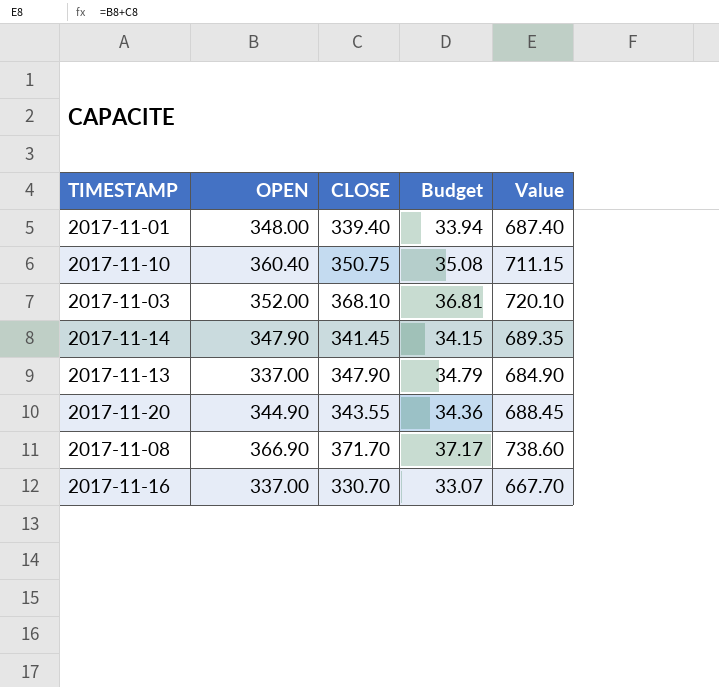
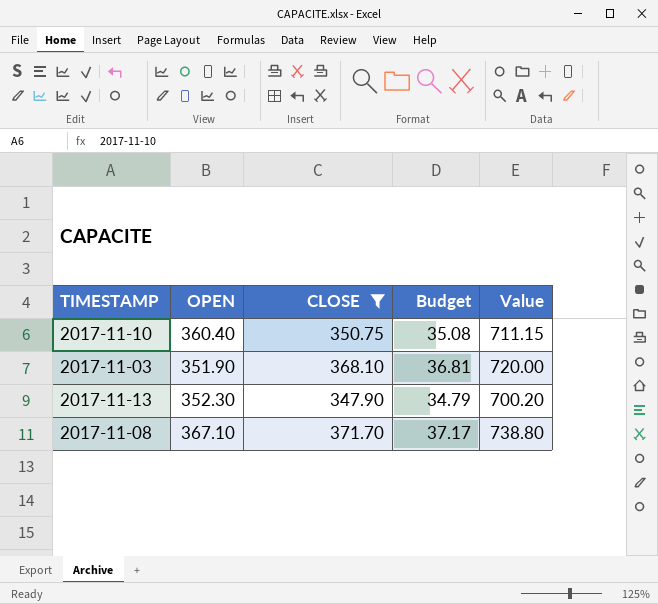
filter: none -> CLOSE >= 347.90
2017-11-03 | OPEN: 352.00 -> 351.90
2017-11-03 | Value: 720.10 -> 720.00
2017-11-13 | OPEN: 337.00 -> 352.30
2017-11-13 | Value: 684.90 -> 700.20
2017-11-08 | OPEN: 366.90 -> 367.10
2017-11-08 | Value: 738.60 -> 738.80

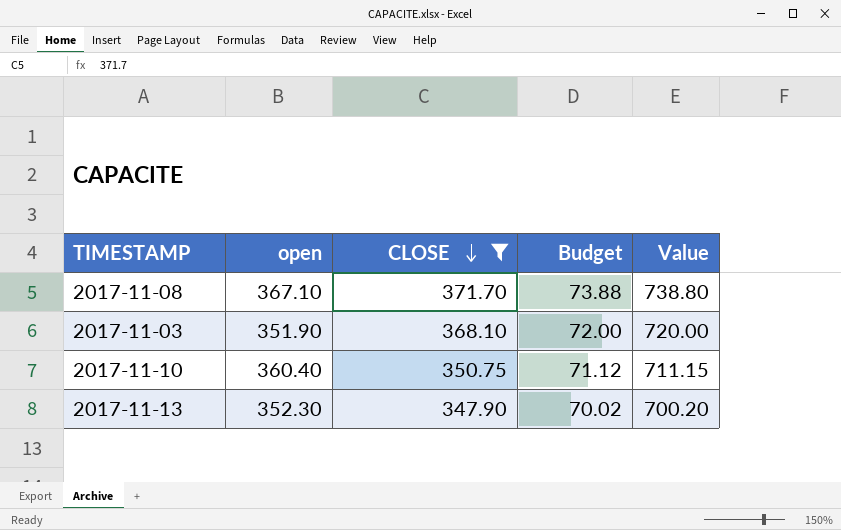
row order: none -> CLOSE descending
column name: OPEN -> open
column Budget | formula: [CLOSE] * 0.1 -> [Value] * 0.1

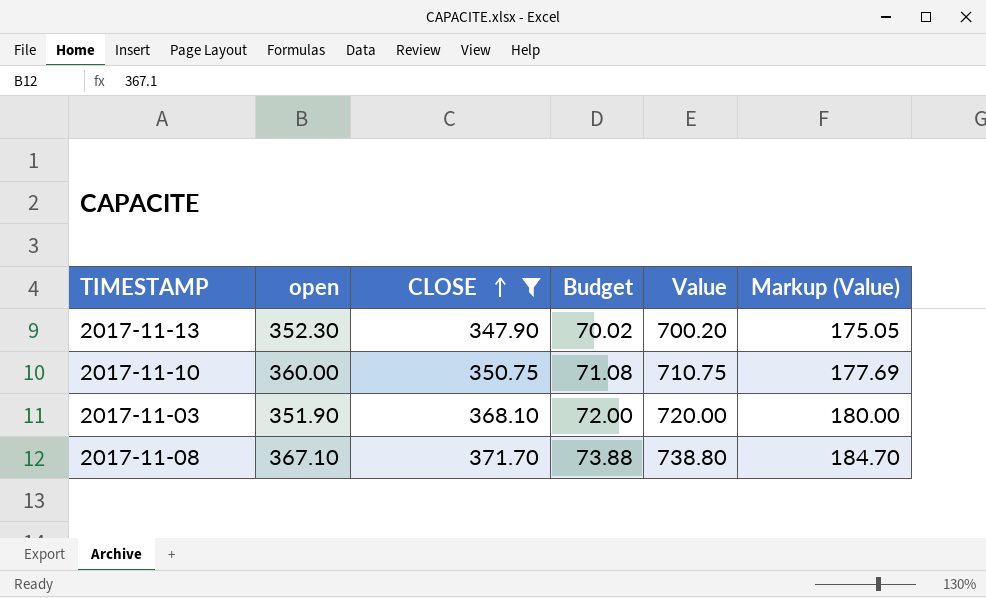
row order: CLOSE descending -> CLOSE ascending
column Markup (Value) | formula: none -> [Value] * 0.25
2017-11-10 | open: 360.40 -> 360.00
2017-11-10 | Budget: 71.12 -> 71.08
2017-11-10 | Value: 711.15 -> 710.75

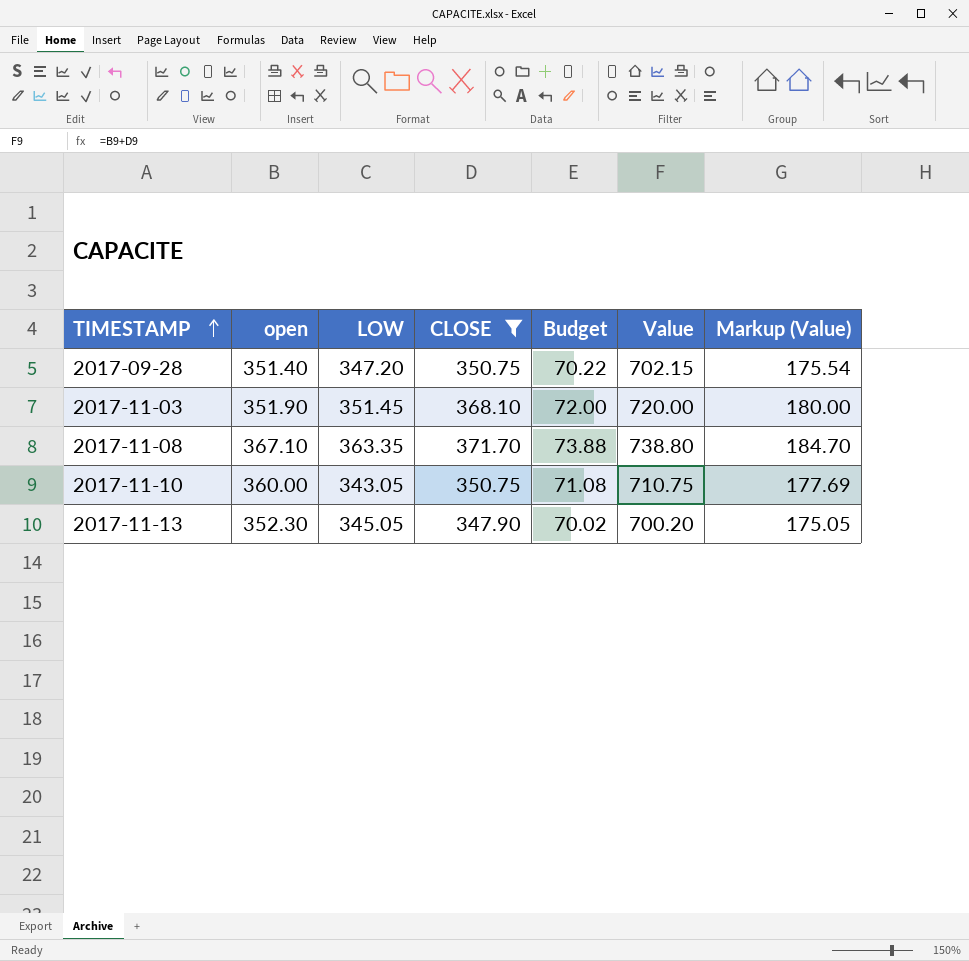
row order: CLOSE ascending -> TIMESTAMP ascending
column LOW | position: none -> 3
row 2017-09-28: none -> 351.40 | 347.20 | 350.75 | 70.22 | 702.15 | 175.54

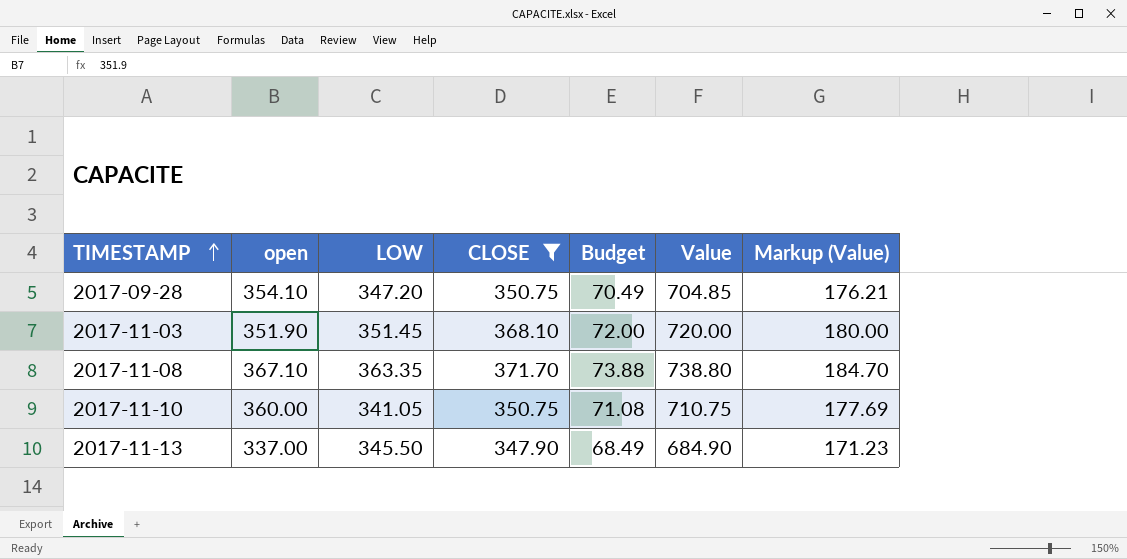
2017-09-28 | open: 351.40 -> 354.10
2017-09-28 | Budget: 70.22 -> 70.49
2017-09-28 | Value: 702.15 -> 704.85
2017-09-28 | Markup (Value): 175.54 -> 176.21
2017-11-10 | LOW: 343.05 -> 341.05
2017-11-13 | open: 352.30 -> 337.00
2017-11-13 | LOW: 345.05 -> 345.50
2017-11-13 | Budget: 70.02 -> 68.49
2017-11-13 | Value: 700.20 -> 684.90
2017-11-13 | Markup (Value): 175.05 -> 171.23

